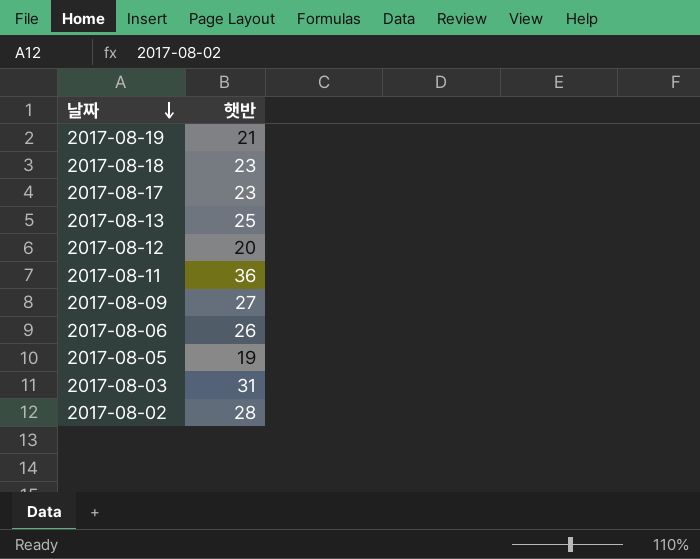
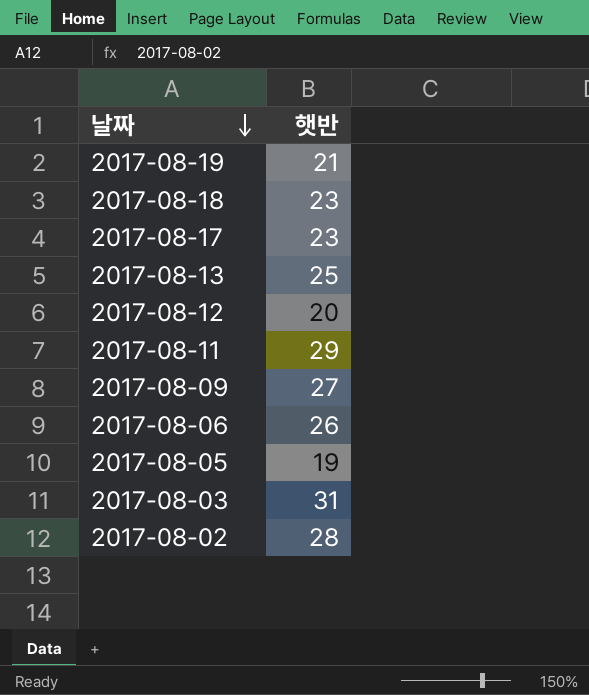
2017-08-11 | 햇반: 36 -> 29

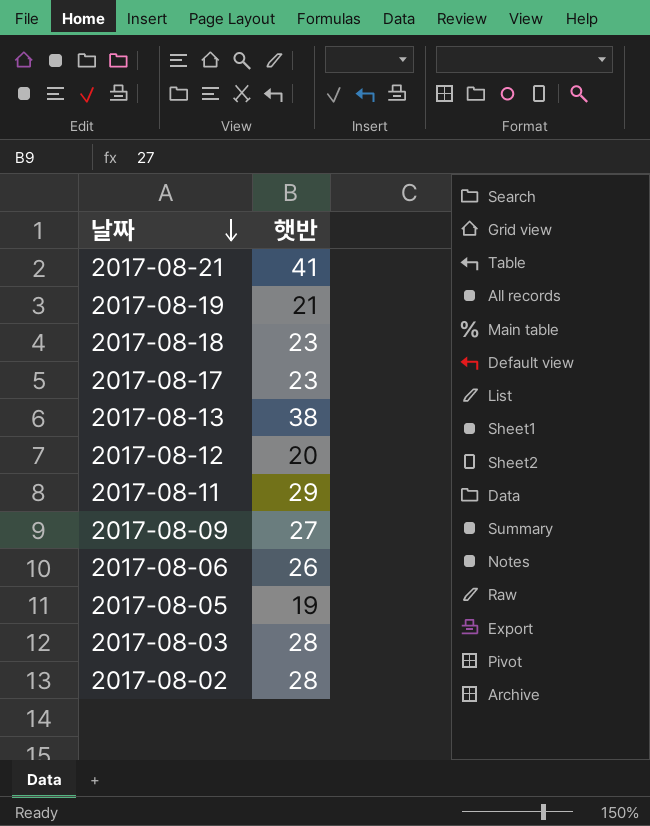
row 2017-08-21: none -> 41
2017-08-13 | 햇반: 25 -> 38
2017-08-03 | 햇반: 31 -> 28

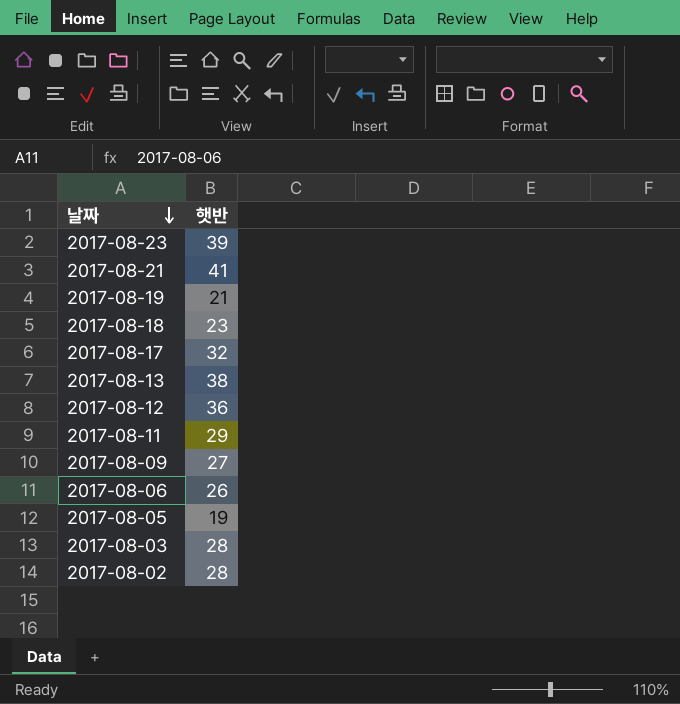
row 2017-08-23: none -> 39
2017-08-17 | 햇반: 23 -> 32
2017-08-12 | 햇반: 20 -> 36

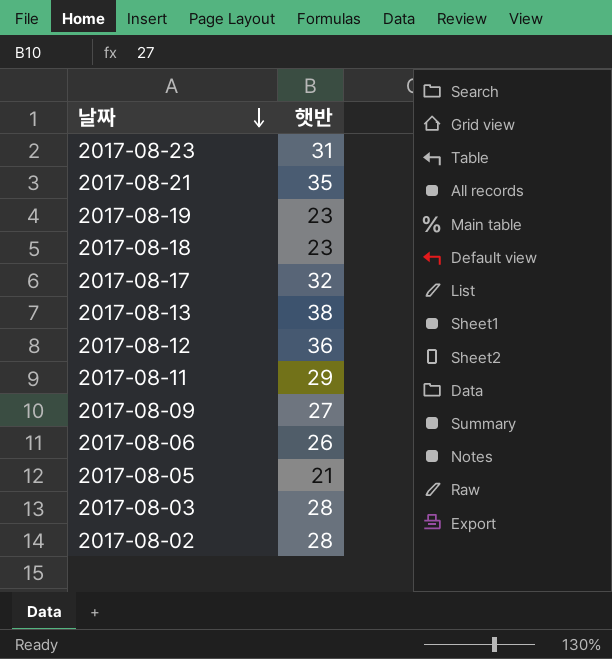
2017-08-23 | 햇반: 39 -> 31
2017-08-21 | 햇반: 41 -> 35
2017-08-19 | 햇반: 21 -> 23
2017-08-05 | 햇반: 19 -> 21

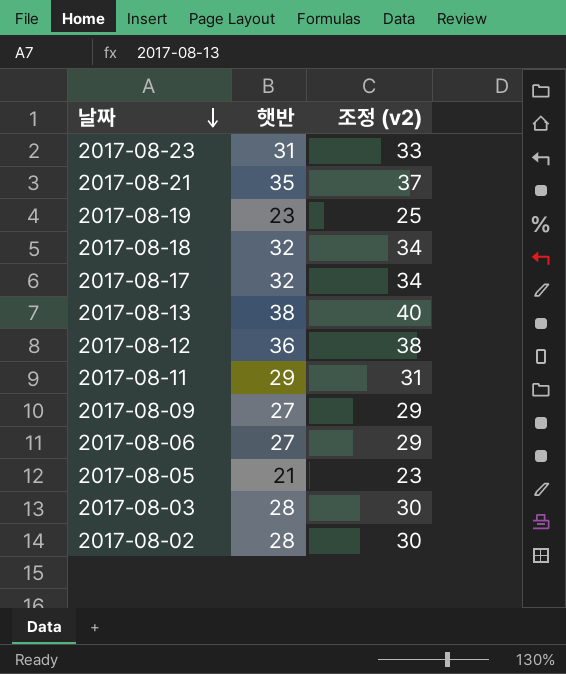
column 조정 (v2) | formula: none -> [햇반] + 2
2017-08-18 | 햇반: 23 -> 32
2017-08-06 | 햇반: 26 -> 27

